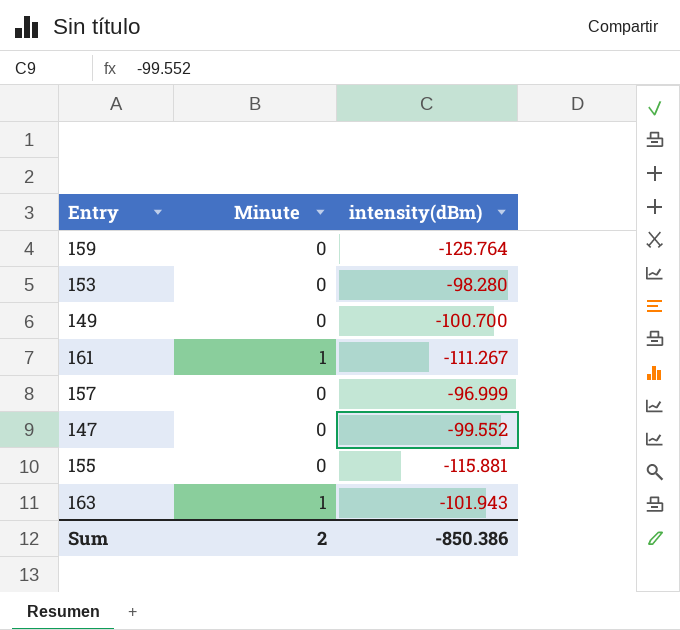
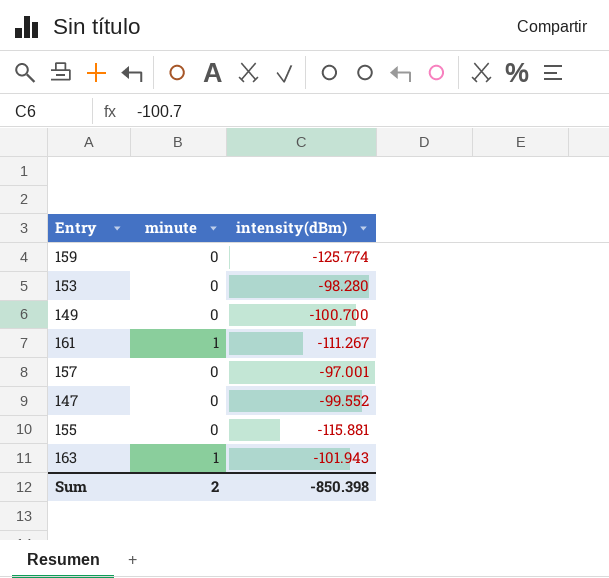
column name: Minute -> minute
159 | intensity(dBm): -125.764 -> -125.774
157 | intensity(dBm): -96.999 -> -97.001
Sum | intensity(dBm): -850.386 -> -850.398

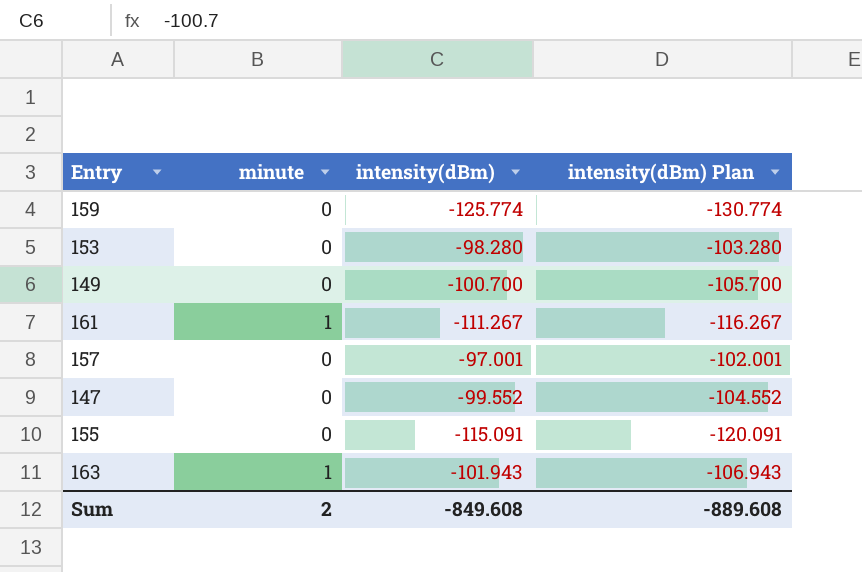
column intensity(dBm) Plan | formula: none -> [intensity(dBm)] - 5
155 | intensity(dBm): -115.881 -> -115.091
Sum | intensity(dBm): -850.398 -> -849.608

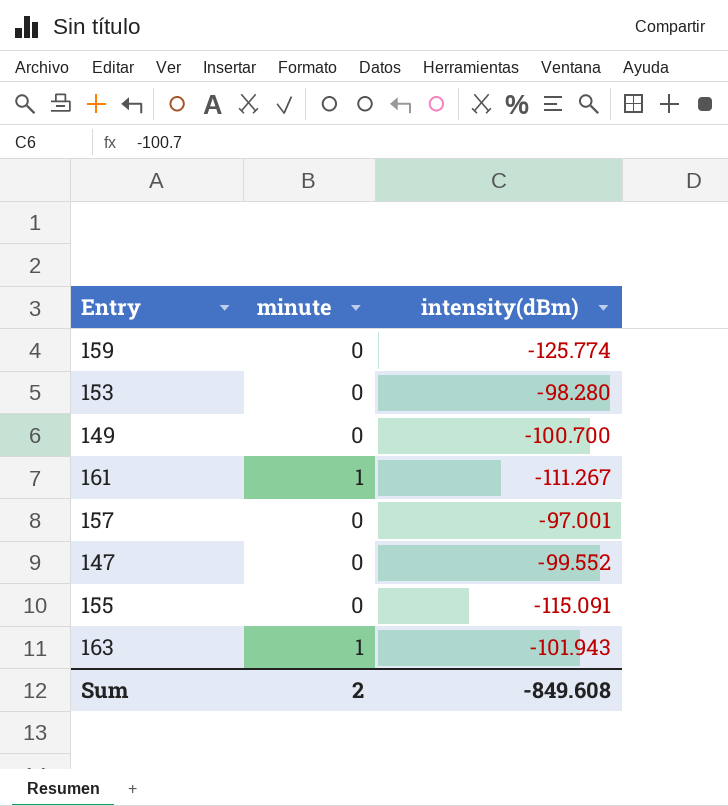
column intensity(dBm) Plan | formula: [intensity(dBm)] - 5 -> none

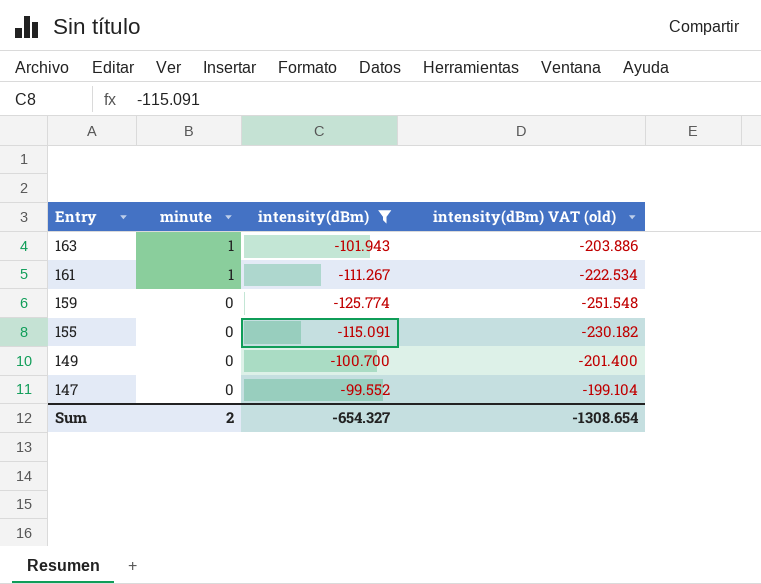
filter: none -> intensity(dBm) <= -99.552
row order: none -> Entry descending
column intensity(dBm) VAT (old) | formula: none -> [intensity(dBm)] * 2
Sum | intensity(dBm): -849.608 -> -654.327

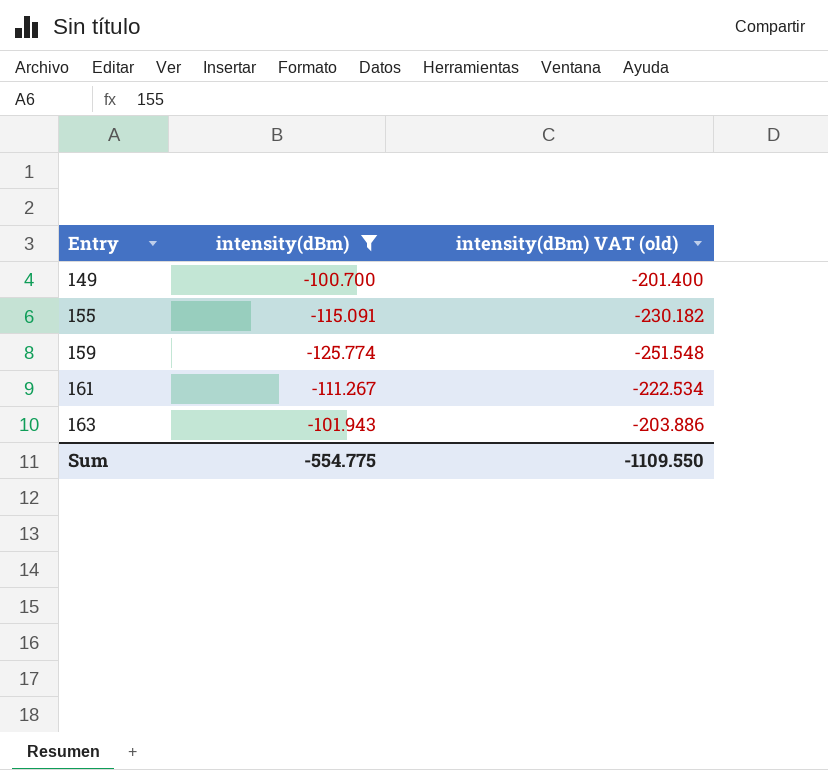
row order: Entry descending -> Entry ascending
column minute | position: 2 -> none
row 147: 0 | -99.552 | -199.104 -> none
Sum | intensity(dBm): -654.327 -> -554.775
Sum | intensity(dBm) VAT (old): -1308.654 -> -1109.550

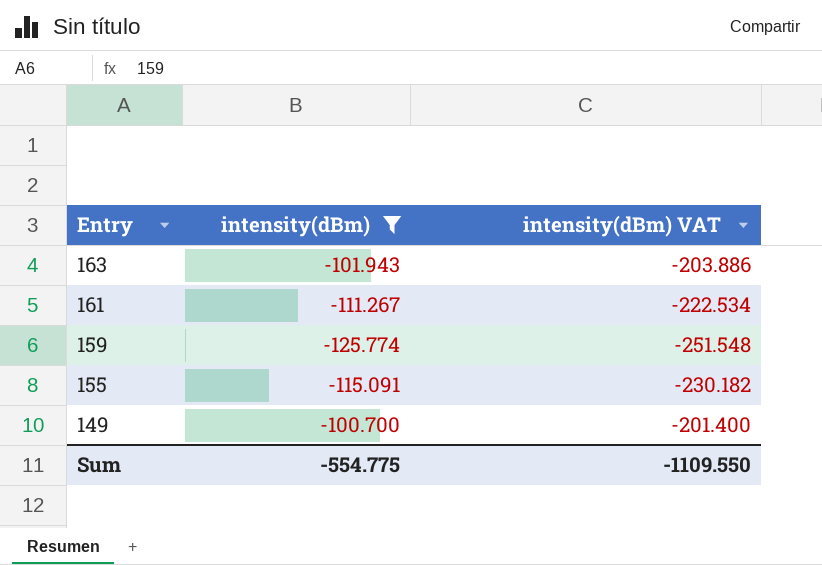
row order: Entry ascending -> Entry descending
column name: intensity(dBm) VAT (old) -> intensity(dBm) VAT

